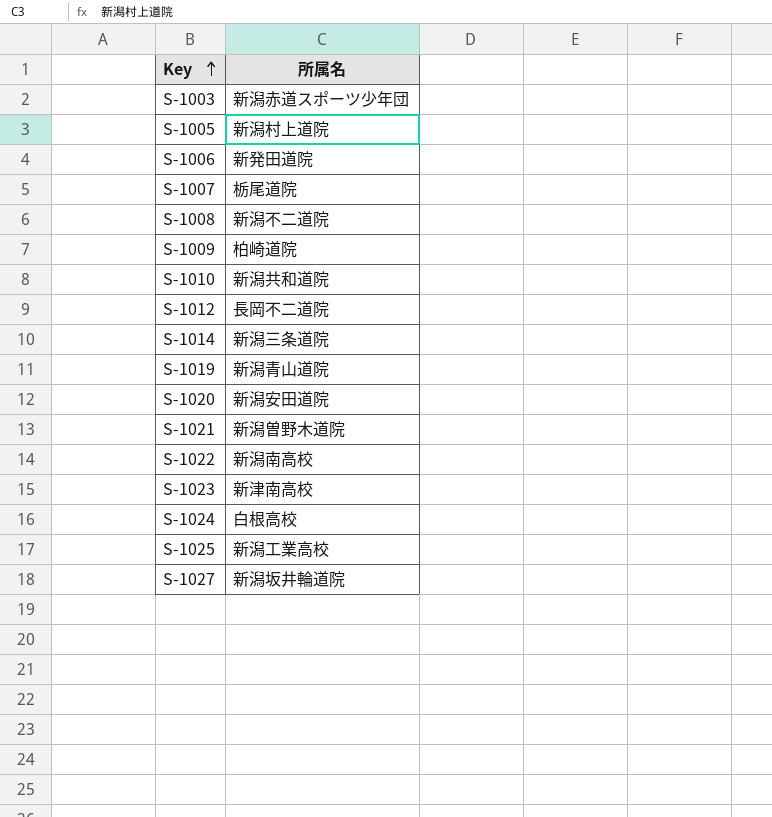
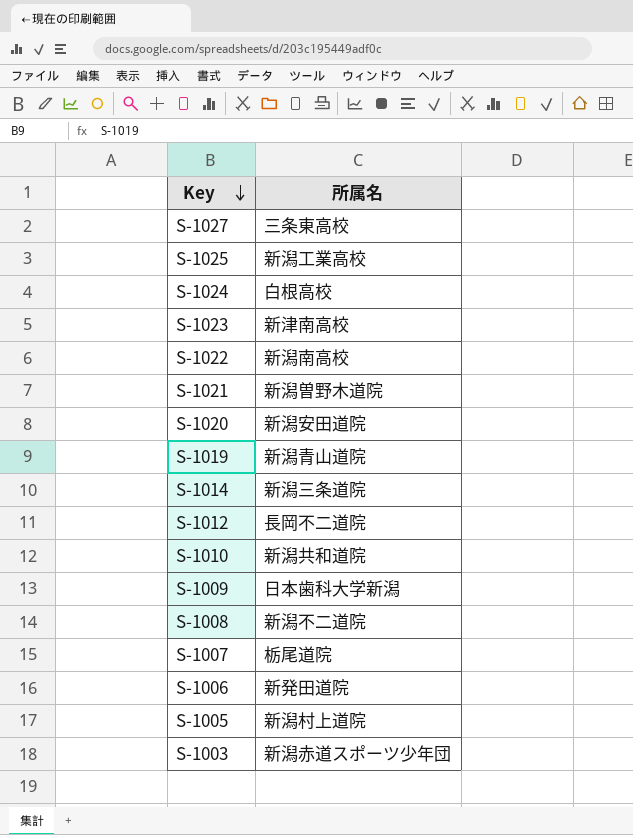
row order: Key ascending -> Key descending
S-1027 | 所属名: 新潟坂井輪道院 -> 三条東高校
S-1009 | 所属名: 柏崎道院 -> 日本歯科大学新潟

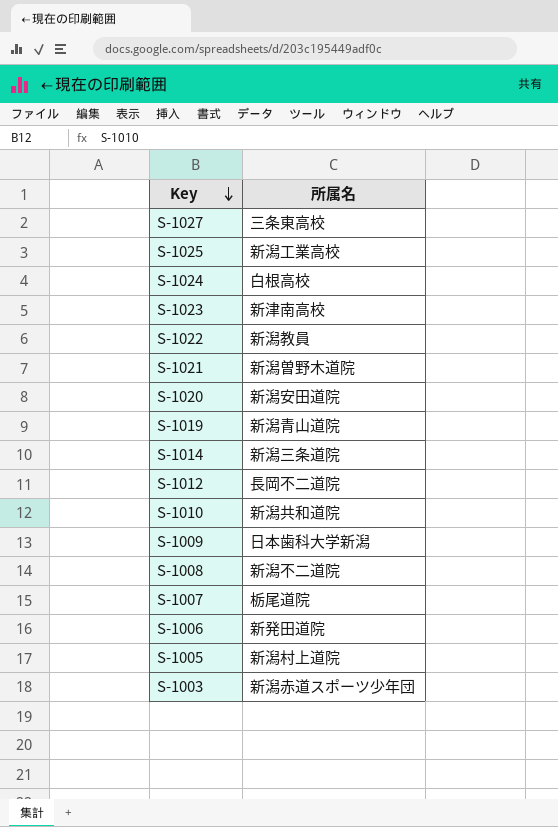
S-1022 | 所属名: 新潟南高校 -> 新潟教員

